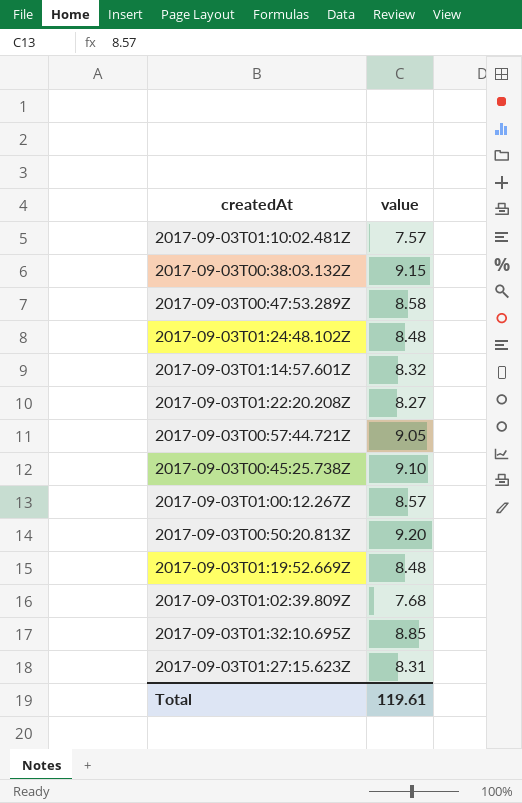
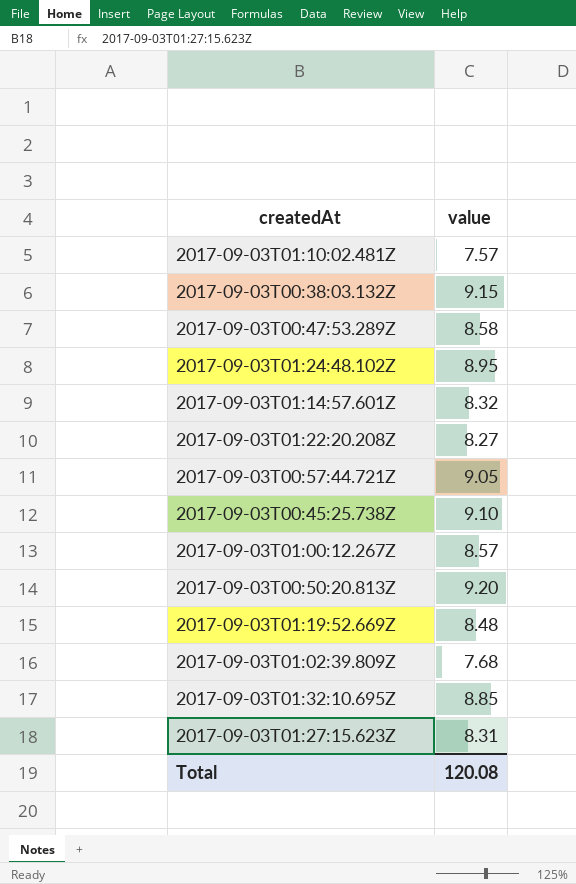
2017-09-03T01:24:48.102Z | value: 8.48 -> 8.95
Total | value: 119.61 -> 120.08

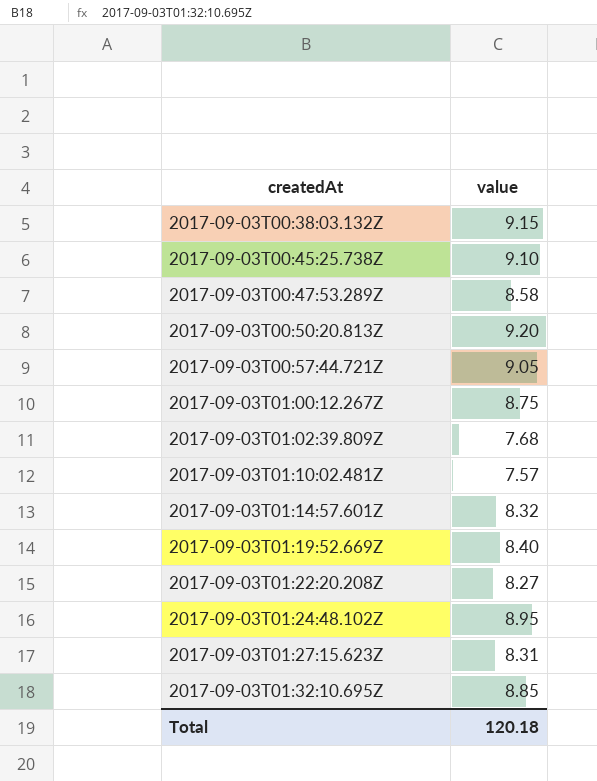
row order: none -> createdAt ascending
2017-09-03T01:00:12.267Z | value: 8.57 -> 8.75
2017-09-03T01:19:52.669Z | value: 8.48 -> 8.40
Total | value: 120.08 -> 120.18

